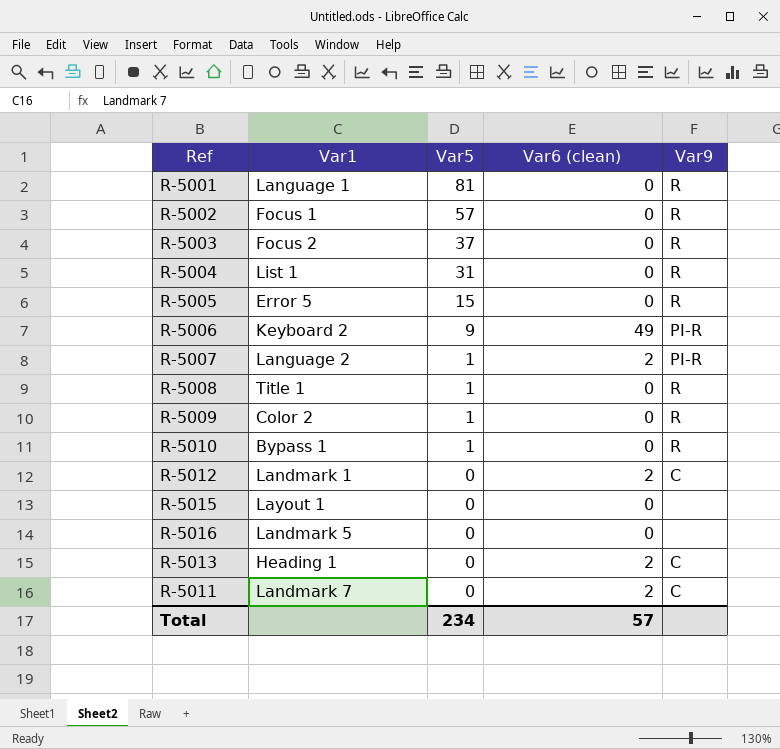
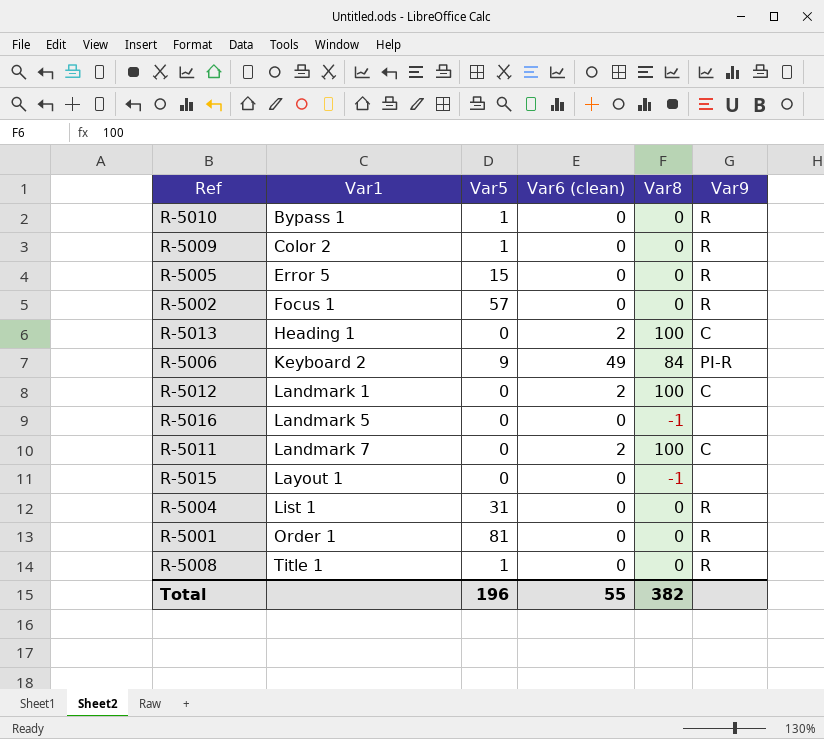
row order: Var5 descending -> Var1 ascending
column Var8 | position: none -> 5
row R-5003: Focus 2 | 37 | 0 | R -> none
row R-5007: Language 2 | 1 | 2 | PI-R -> none
R-5001 | Var1: Language 1 -> Order 1
Total | Var5: 234 -> 196
Total | Var6 (clean): 57 -> 55

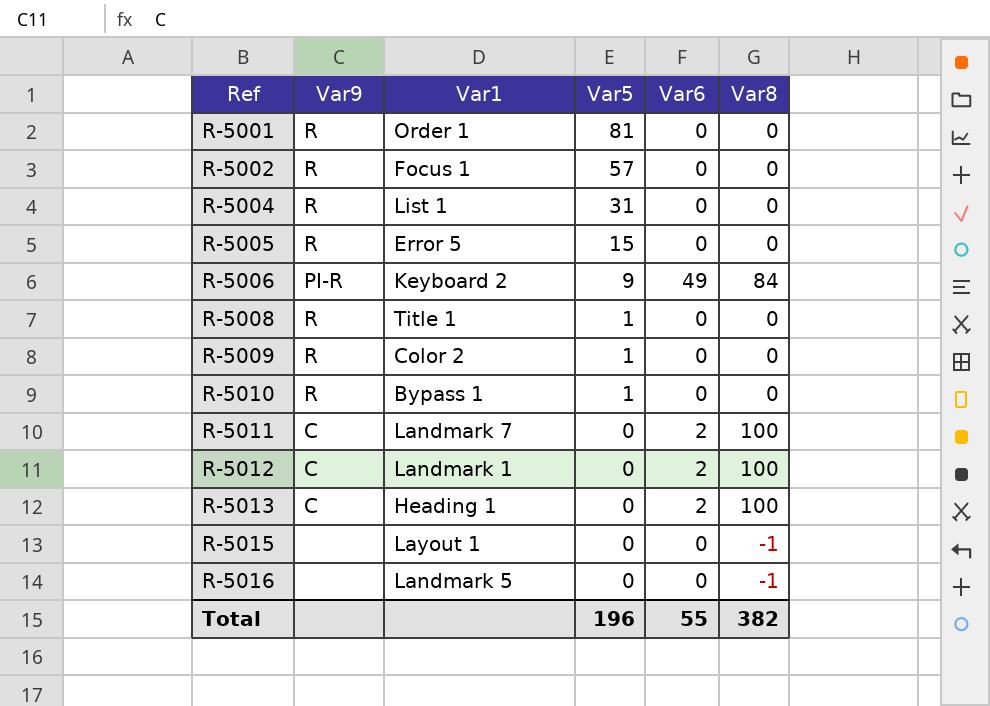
row order: Var1 ascending -> Ref ascending
column Var9 | position: 6 -> 2
column name: Var6 (clean) -> Var6

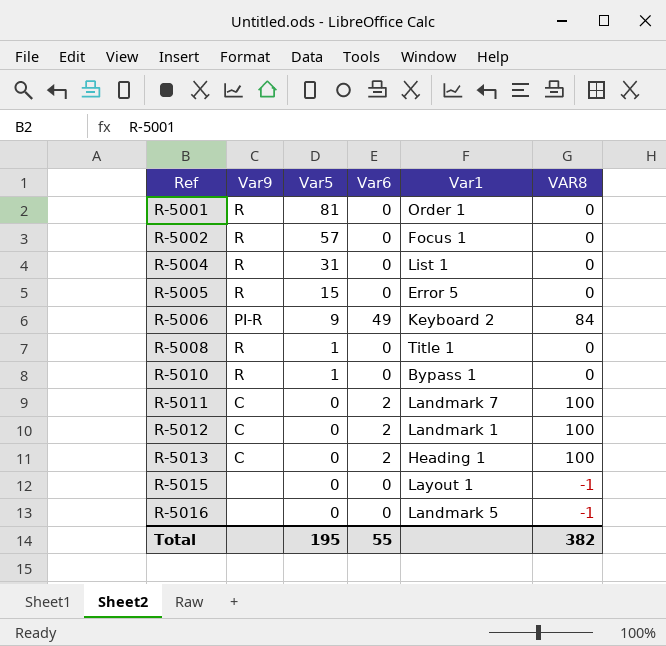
column Var1 | position: 3 -> 5
column name: Var8 -> VAR8
row R-5009: R | Color 2 | 1 | 0 | 0 -> none
Total | Var5: 196 -> 195

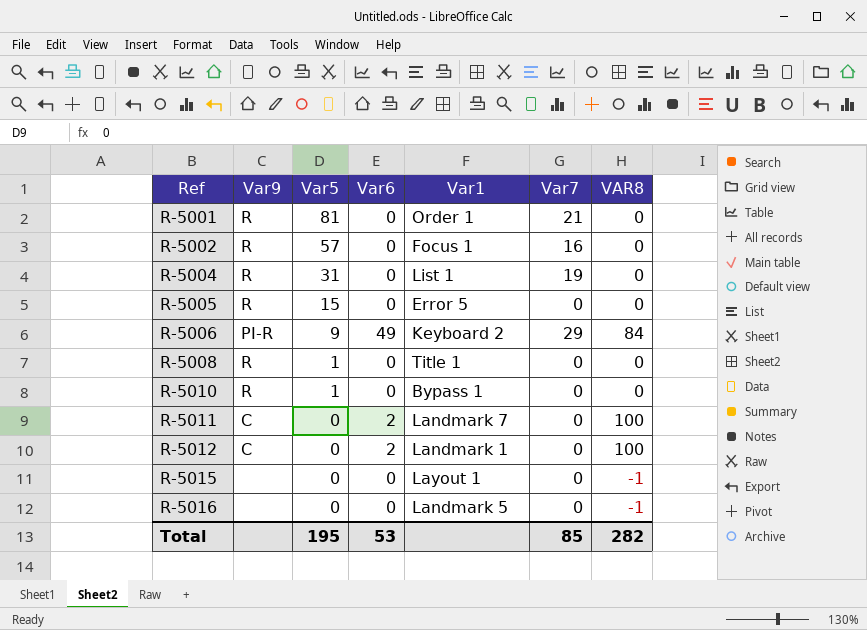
column Var7 | position: none -> 6
row R-5013: C | 0 | 2 | Heading 1 | 100 -> none
Total | Var6: 55 -> 53
Total | VAR8: 382 -> 282

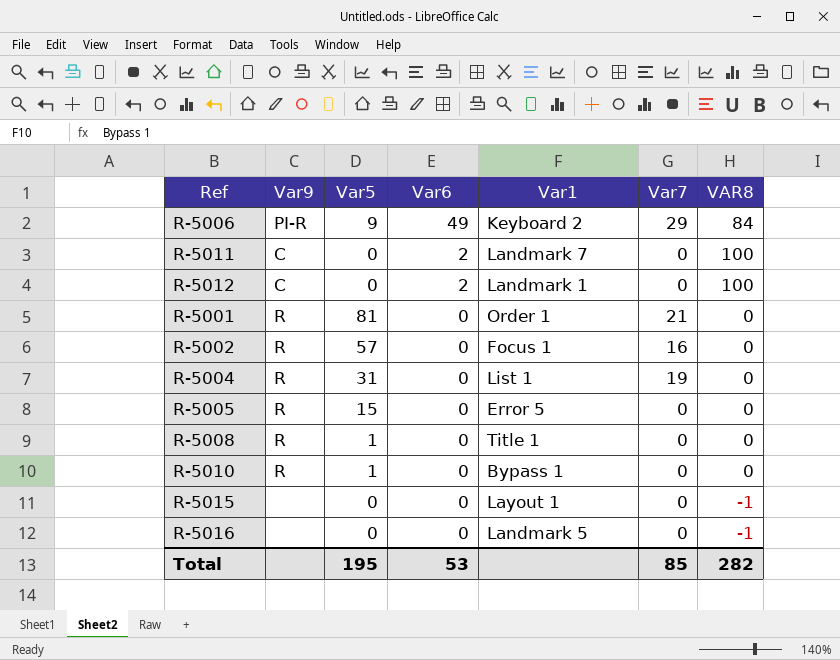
row order: Ref ascending -> Var6 descending

